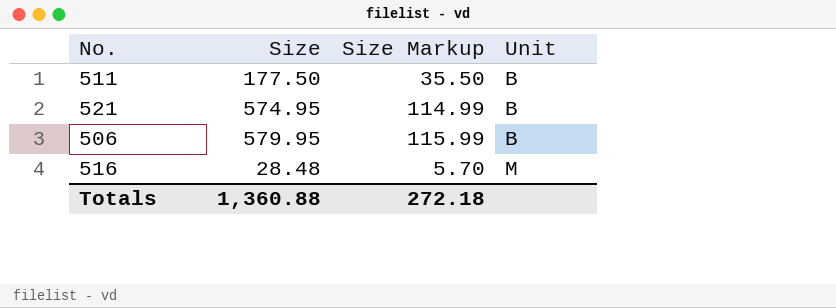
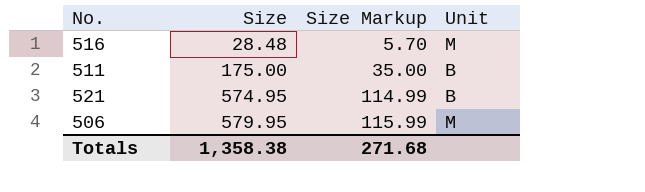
row order: Unit ascending -> Size ascending
511 | Size: 177.50 -> 175.00
511 | Size Markup: 35.50 -> 35.00
506 | Unit: B -> M
Totals | Size: 1,360.88 -> 1,358.38
Totals | Size Markup: 272.18 -> 271.68

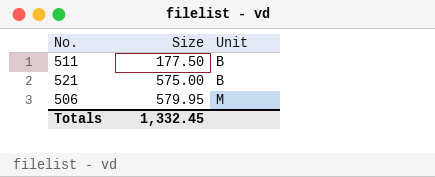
column Size Markup | formula: [Size] * 0.2 -> none
row 516: 28.48 | 5.70 | M -> none
511 | Size: 175.00 -> 177.50
521 | Size: 574.95 -> 575.00
Totals | Size: 1,358.38 -> 1,332.45

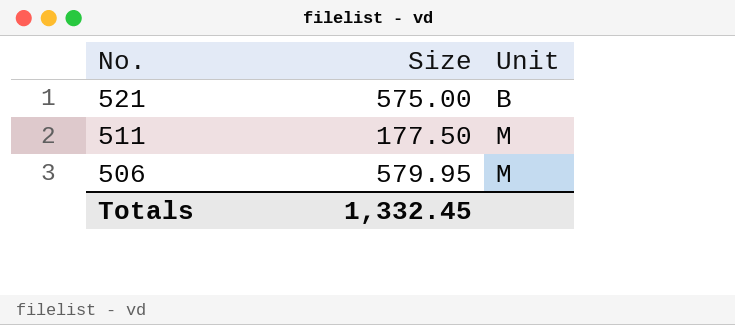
row order: Size ascending -> No. descending
511 | Unit: B -> M

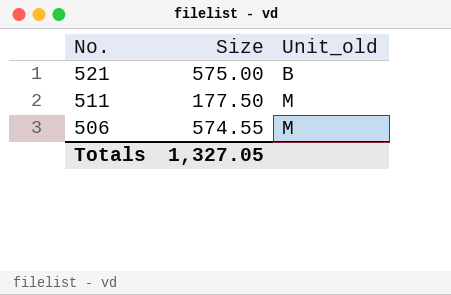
column name: Unit -> Unit_old
506 | Size: 579.95 -> 574.55
Totals | Size: 1,332.45 -> 1,327.05

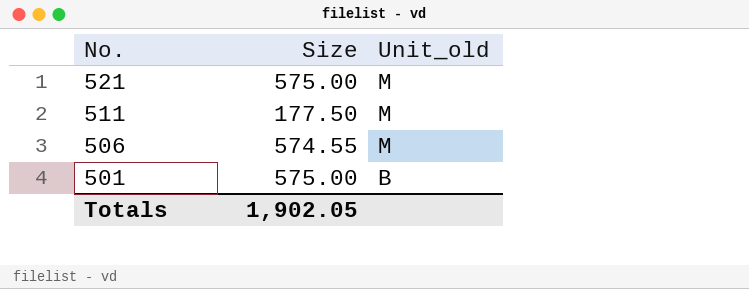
521 | Unit_old: B -> M
row 501: none -> 575.00 | B
Totals | Size: 1,327.05 -> 1,902.05

